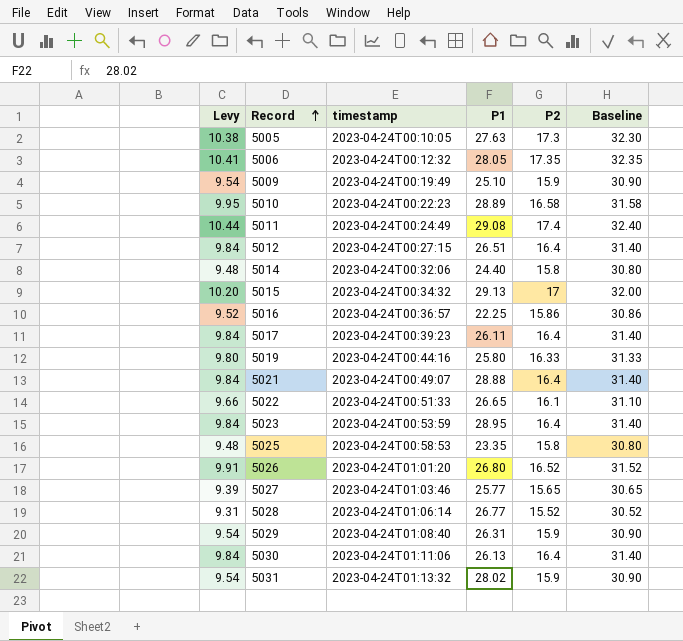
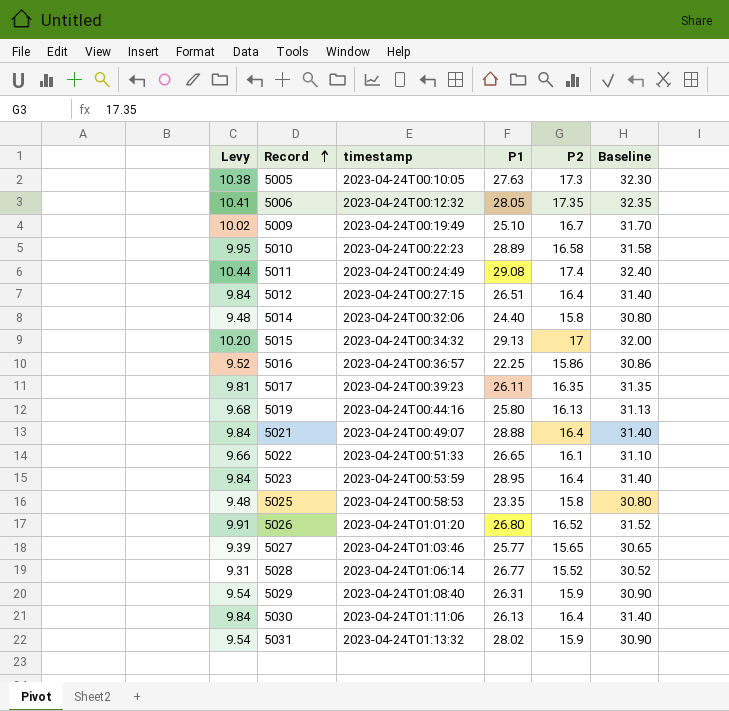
5009 | Levy: 9.54 -> 10.02
5009 | P2: 15.9 -> 16.7
5009 | Baseline: 30.90 -> 31.70
5017 | Levy: 9.84 -> 9.81
5017 | P2: 16.4 -> 16.35
5017 | Baseline: 31.40 -> 31.35
5019 | Levy: 9.80 -> 9.68
5019 | P2: 16.33 -> 16.13
5019 | Baseline: 31.33 -> 31.13

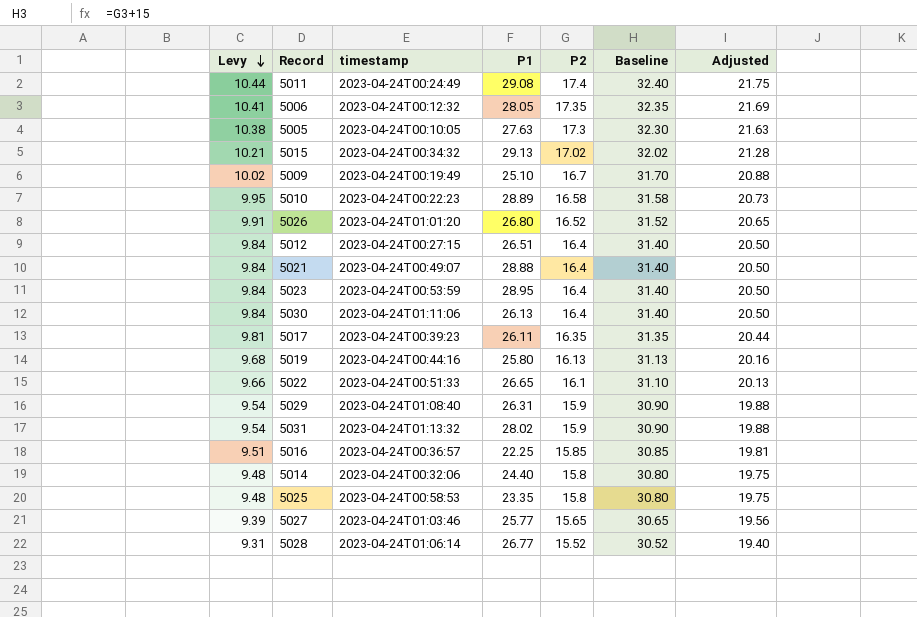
row order: Record ascending -> Levy descending
column Adjusted | formula: none -> [P2] * 1.25
5015 | Levy: 10.20 -> 10.21
5015 | P2: 17 -> 17.02
5015 | Baseline: 32.00 -> 32.02
5016 | Levy: 9.52 -> 9.51
5016 | P2: 15.86 -> 15.85
5016 | Baseline: 30.86 -> 30.85

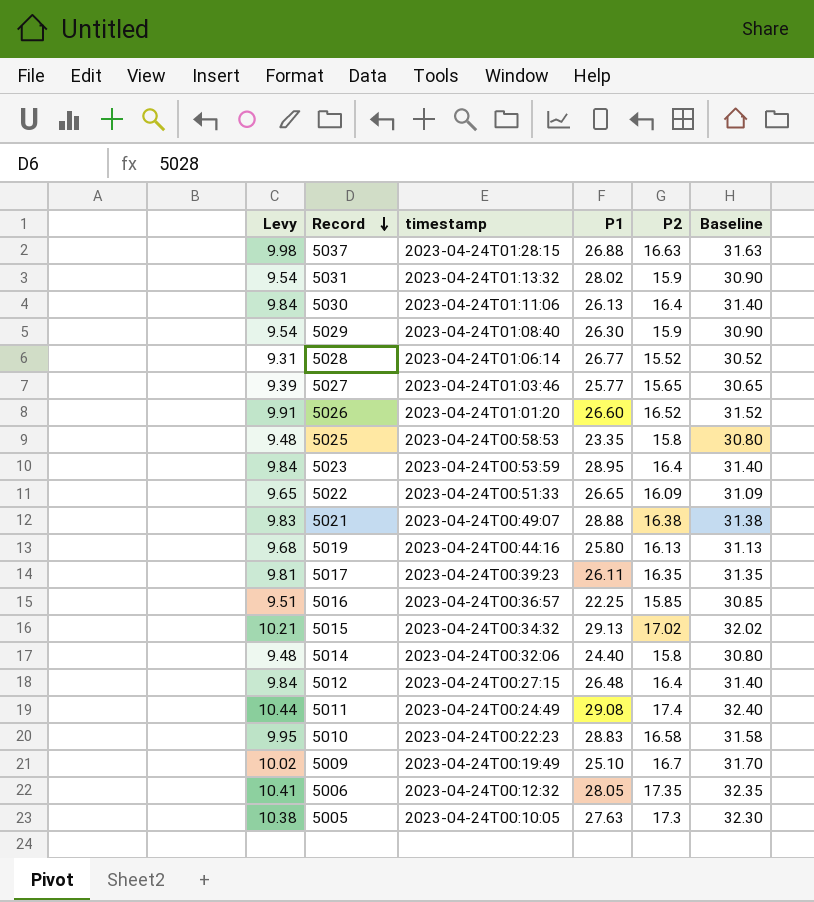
row order: Levy descending -> Record descending
column Adjusted | formula: [P2] * 1.25 -> none
row 5037: none -> 9.98 | 2023-04-24T01:28:15 | 26.88 | 16.63 | 31.63
5029 | P1: 26.31 -> 26.30
5026 | P1: 26.80 -> 26.60
5022 | Levy: 9.66 -> 9.65
5022 | P2: 16.1 -> 16.09
5022 | Baseline: 31.10 -> 31.09
5021 | Levy: 9.84 -> 9.83
5021 | P2: 16.4 -> 16.38
5021 | Baseline: 31.40 -> 31.38
5012 | P1: 26.51 -> 26.48
5010 | P1: 28.89 -> 28.83

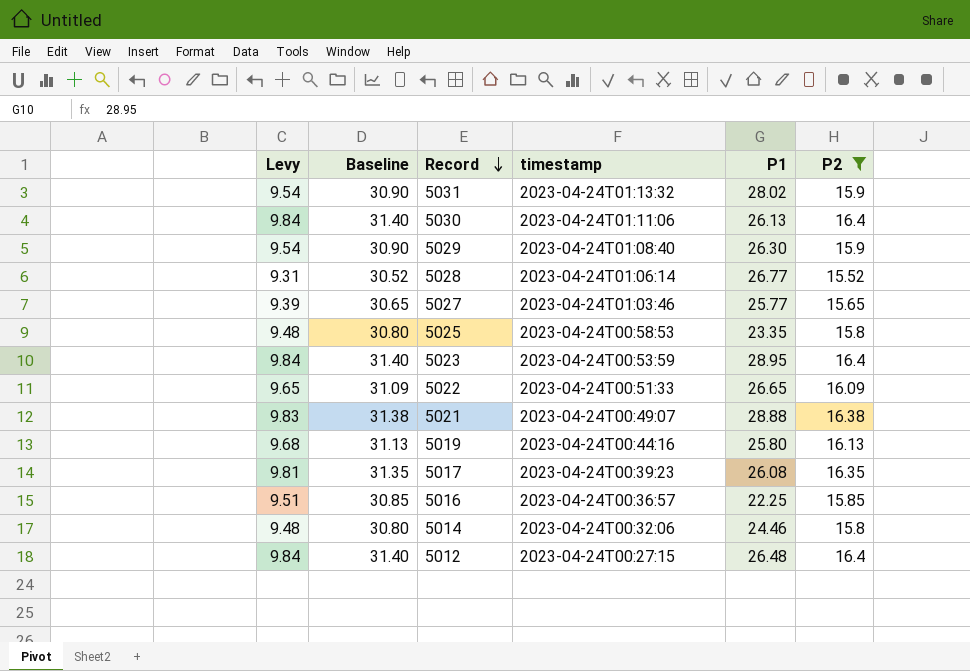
filter: none -> P2 <= 16.4
column Baseline | position: 6 -> 2
5017 | P1: 26.11 -> 26.08
5014 | P1: 24.40 -> 24.46

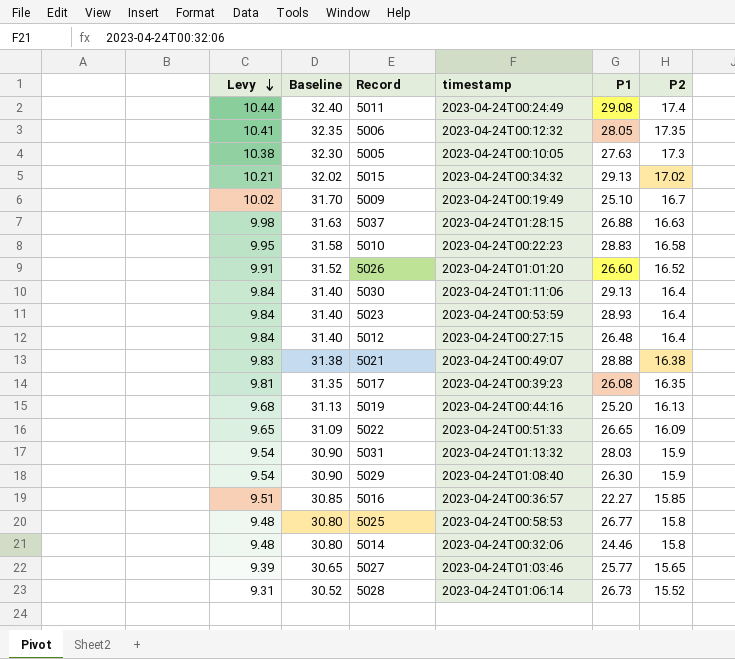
filter: P2 <= 16.4 -> none
row order: Record descending -> Levy descending
5030 | P1: 26.13 -> 29.13
5023 | P1: 28.95 -> 28.93
5019 | P1: 25.80 -> 25.20
5031 | P1: 28.02 -> 28.03
5016 | P1: 22.25 -> 22.27
5025 | P1: 23.35 -> 26.77
5028 | P1: 26.77 -> 26.73

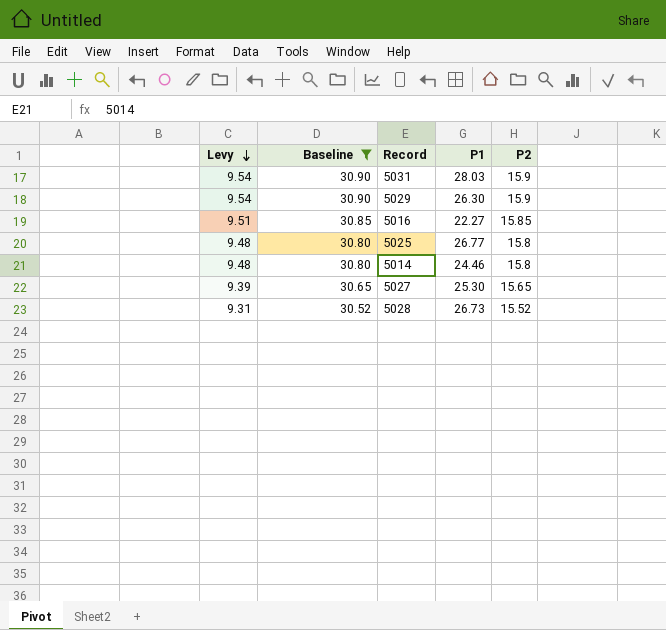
filter: none -> Baseline <= 30.90
column timestamp | position: 4 -> none
5027 | P1: 25.77 -> 25.30

